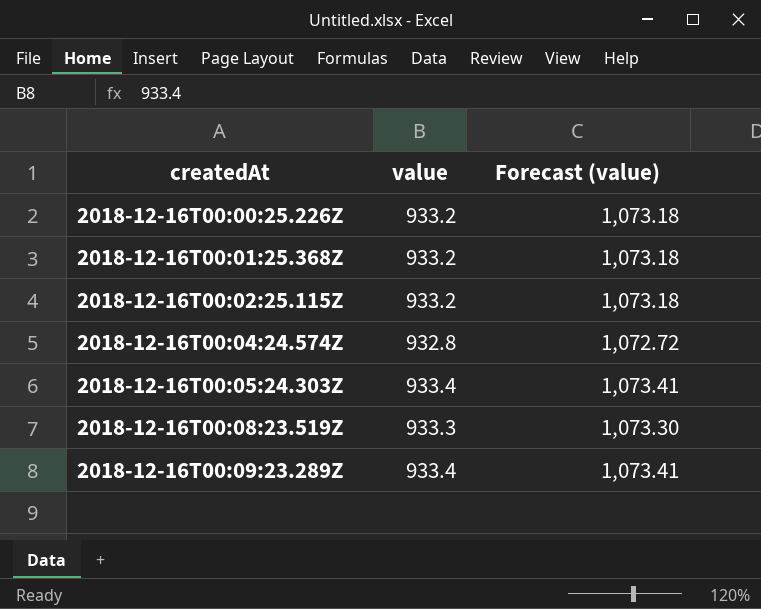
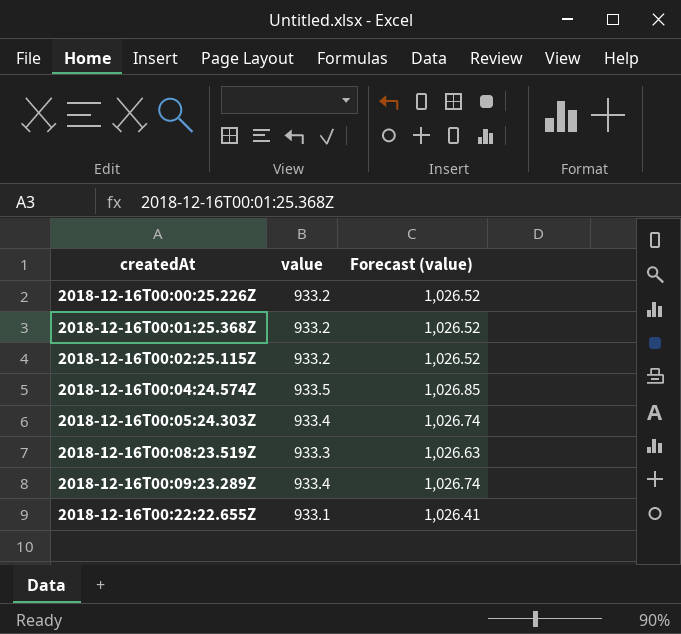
column Forecast (value) | formula: [value] * 1.15 -> [value] * 1.1
2018-12-16T00:04:24.574Z | value: 932.8 -> 933.5
row 2018-12-16T00:22:22.655Z: none -> 933.1 | 1,026.41

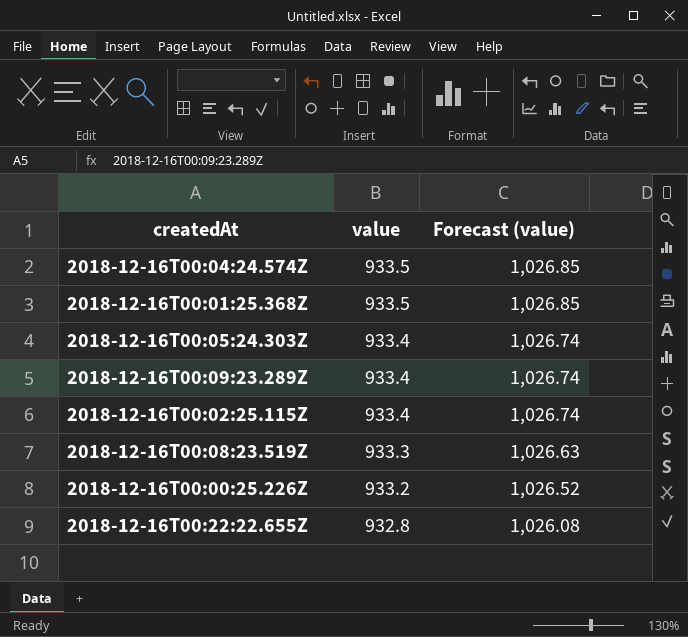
row order: createdAt ascending -> value descending
2018-12-16T00:01:25.368Z | value: 933.2 -> 933.5
2018-12-16T00:01:25.368Z | Forecast (value): 1,026.52 -> 1,026.85
2018-12-16T00:02:25.115Z | value: 933.2 -> 933.4
2018-12-16T00:02:25.115Z | Forecast (value): 1,026.52 -> 1,026.74
2018-12-16T00:22:22.655Z | value: 933.1 -> 932.8
2018-12-16T00:22:22.655Z | Forecast (value): 1,026.41 -> 1,026.08

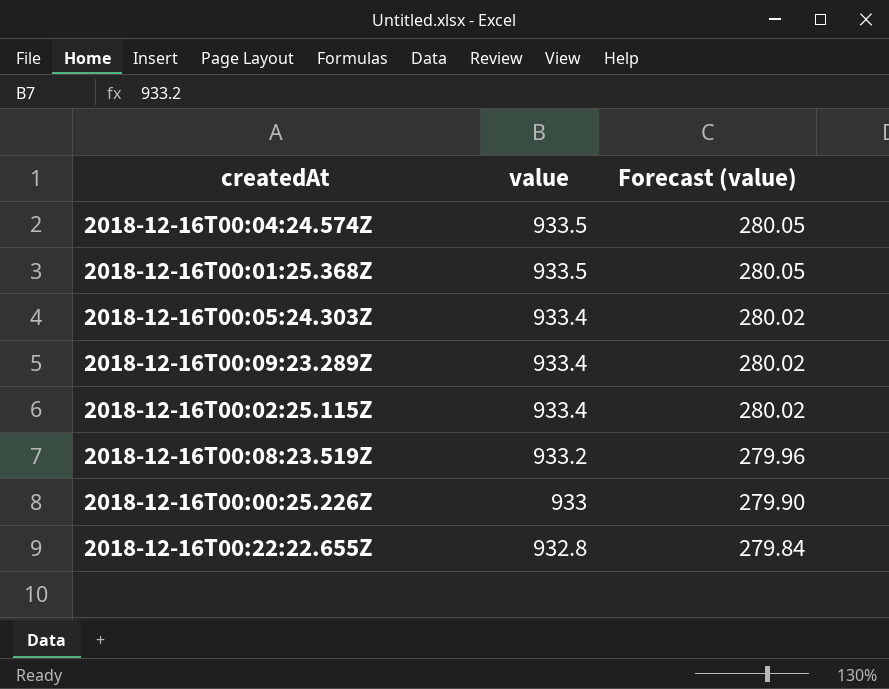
column Forecast (value) | formula: [value] * 1.1 -> [value] * 0.3
2018-12-16T00:08:23.519Z | value: 933.3 -> 933.2
2018-12-16T00:00:25.226Z | value: 933.2 -> 933

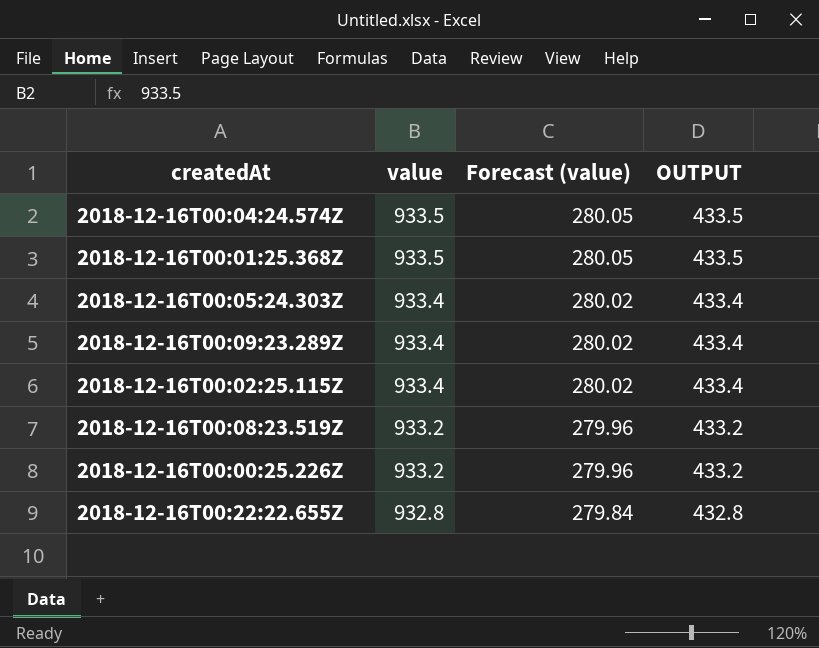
column OUTPUT | formula: none -> [value] - 500
2018-12-16T00:00:25.226Z | value: 933 -> 933.2
2018-12-16T00:00:25.226Z | Forecast (value): 279.90 -> 279.96

